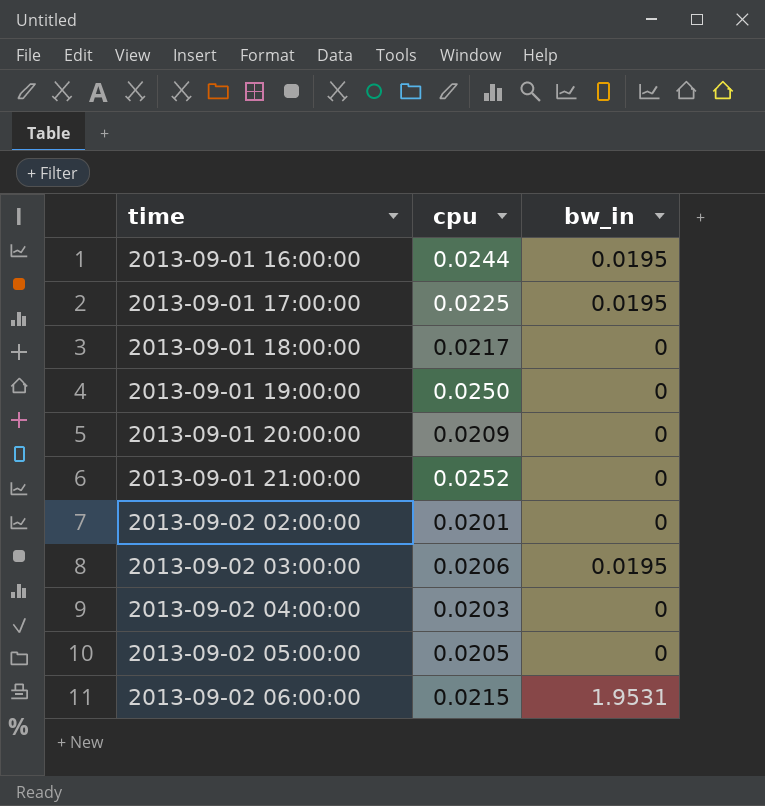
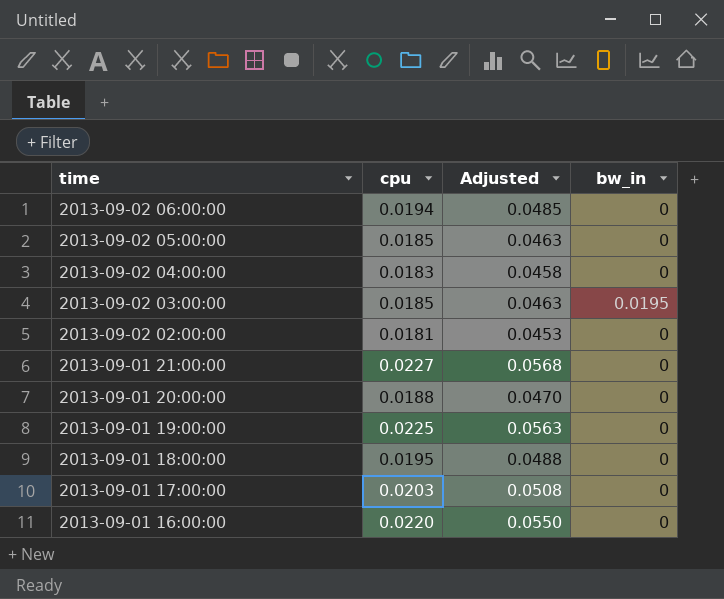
row order: time ascending -> time descending
column Adjusted | formula: none -> [cpu] * 2.5
2013-09-02 06:00:00 | cpu: 0.0215 -> 0.0194
2013-09-02 06:00:00 | bw_in: 1.9531 -> 0
2013-09-02 05:00:00 | cpu: 0.0205 -> 0.0185
2013-09-02 04:00:00 | cpu: 0.0203 -> 0.0183
2013-09-02 03:00:00 | cpu: 0.0206 -> 0.0185
2013-09-02 02:00:00 | cpu: 0.0201 -> 0.0181
2013-09-01 21:00:00 | cpu: 0.0252 -> 0.0227
2013-09-01 20:00:00 | cpu: 0.0209 -> 0.0188
2013-09-01 19:00:00 | cpu: 0.0250 -> 0.0225
2013-09-01 18:00:00 | cpu: 0.0217 -> 0.0195
2013-09-01 17:00:00 | cpu: 0.0225 -> 0.0203
2013-09-01 17:00:00 | bw_in: 0.0195 -> 0
2013-09-01 16:00:00 | cpu: 0.0244 -> 0.0220
2013-09-01 16:00:00 | bw_in: 0.0195 -> 0

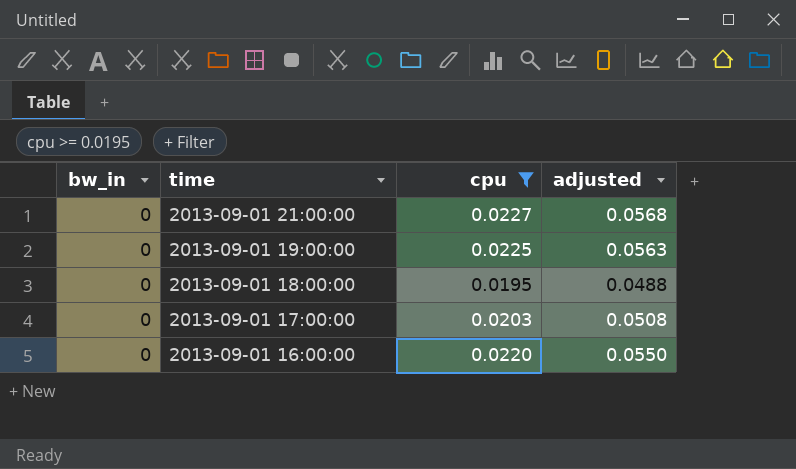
filter: none -> cpu >= 0.0195
column bw_in | position: 4 -> 1
column name: Adjusted -> adjusted

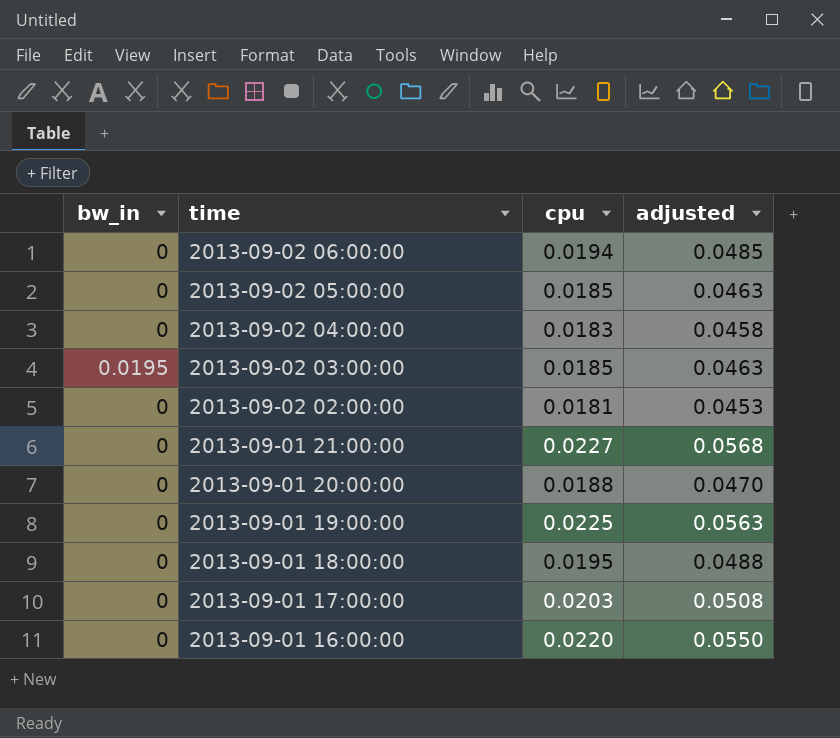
filter: cpu >= 0.0195 -> none

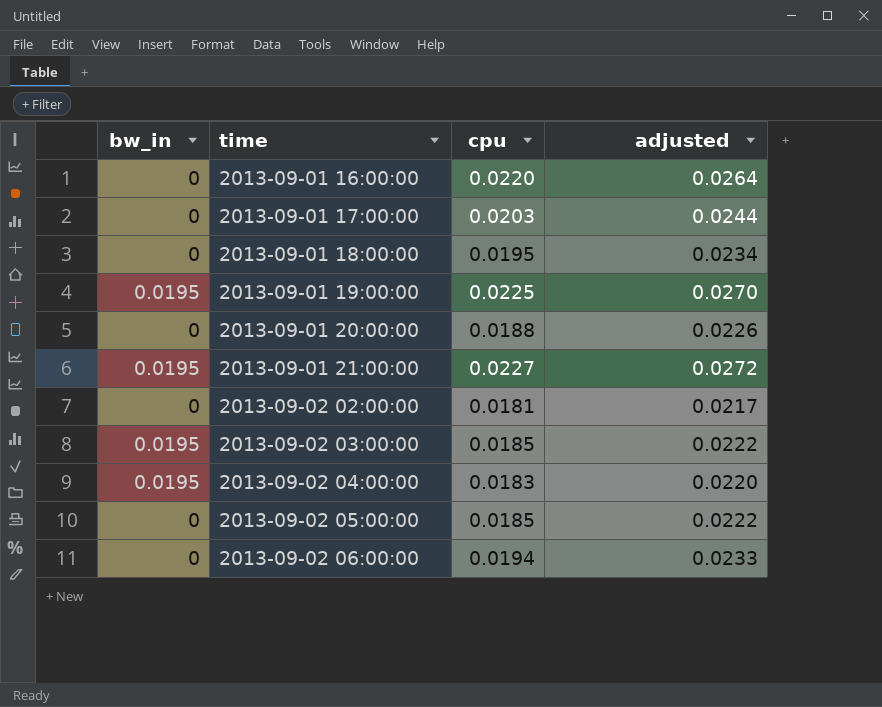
row order: time descending -> time ascending
column adjusted | formula: [cpu] * 2.5 -> [cpu] * 1.2
2013-09-01 19:00:00 | bw_in: 0 -> 0.0195
2013-09-01 21:00:00 | bw_in: 0 -> 0.0195
2013-09-02 04:00:00 | bw_in: 0 -> 0.0195

